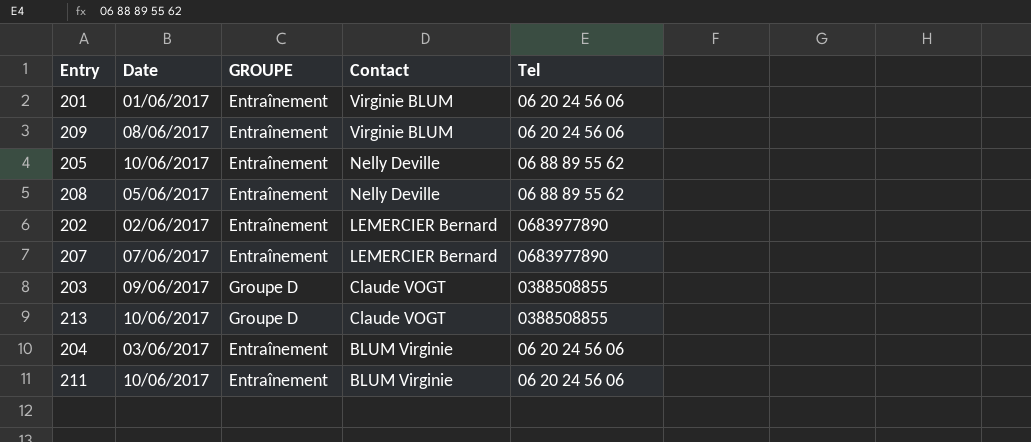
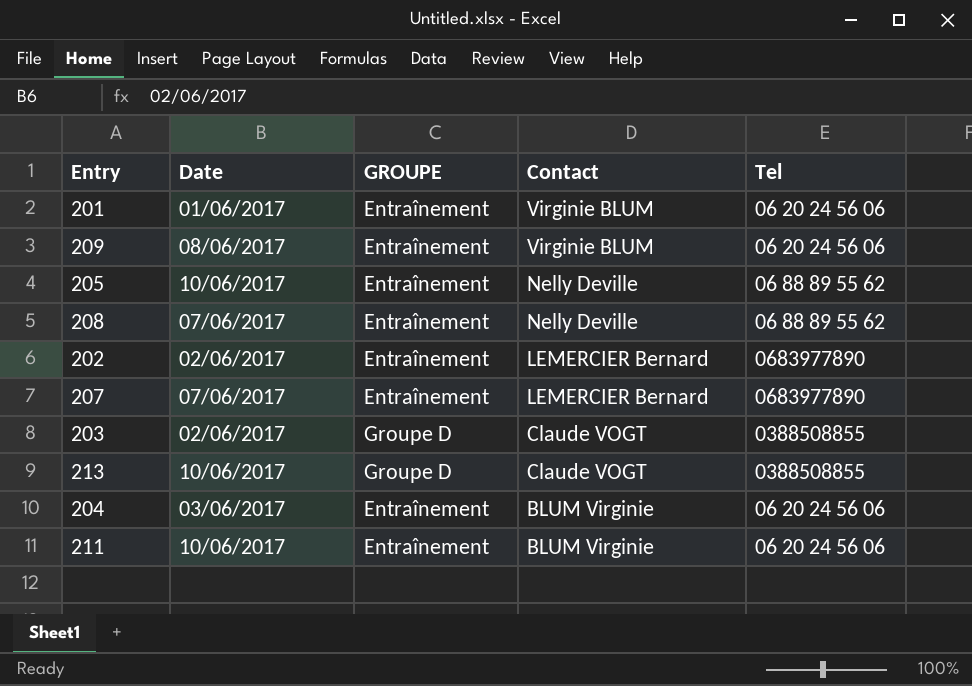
208 | Date: 05/06/2017 -> 07/06/2017
203 | Date: 09/06/2017 -> 02/06/2017

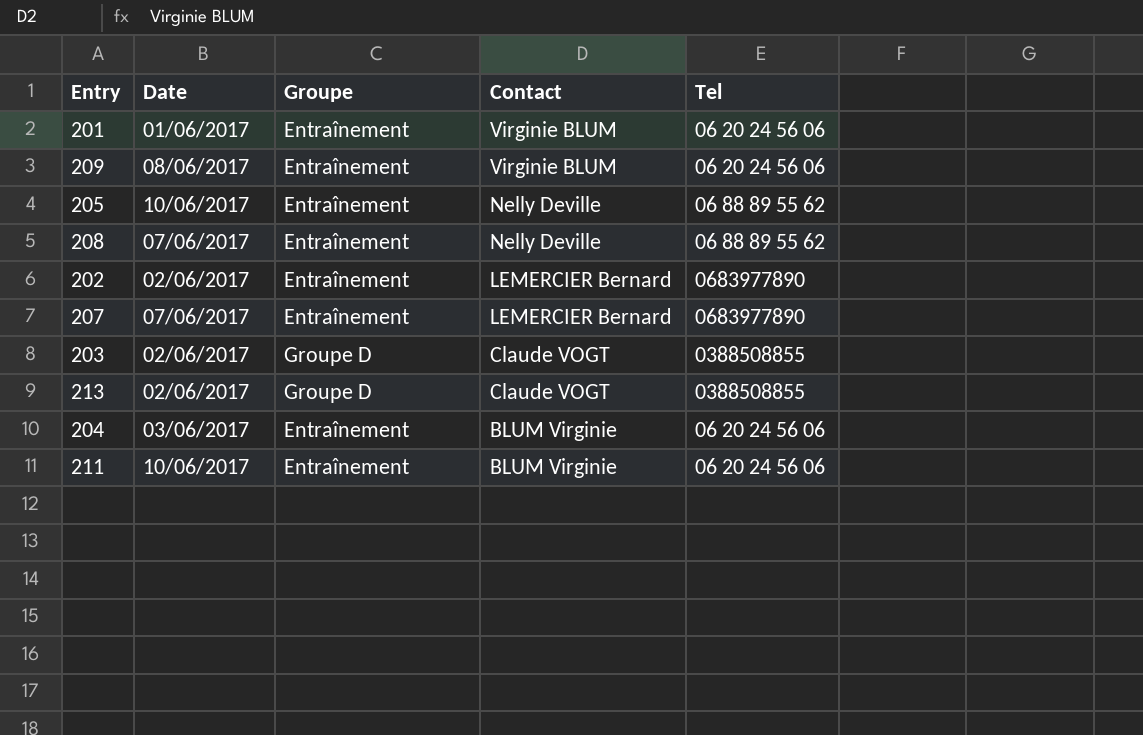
column name: GROUPE -> Groupe
213 | Date: 10/06/2017 -> 02/06/2017

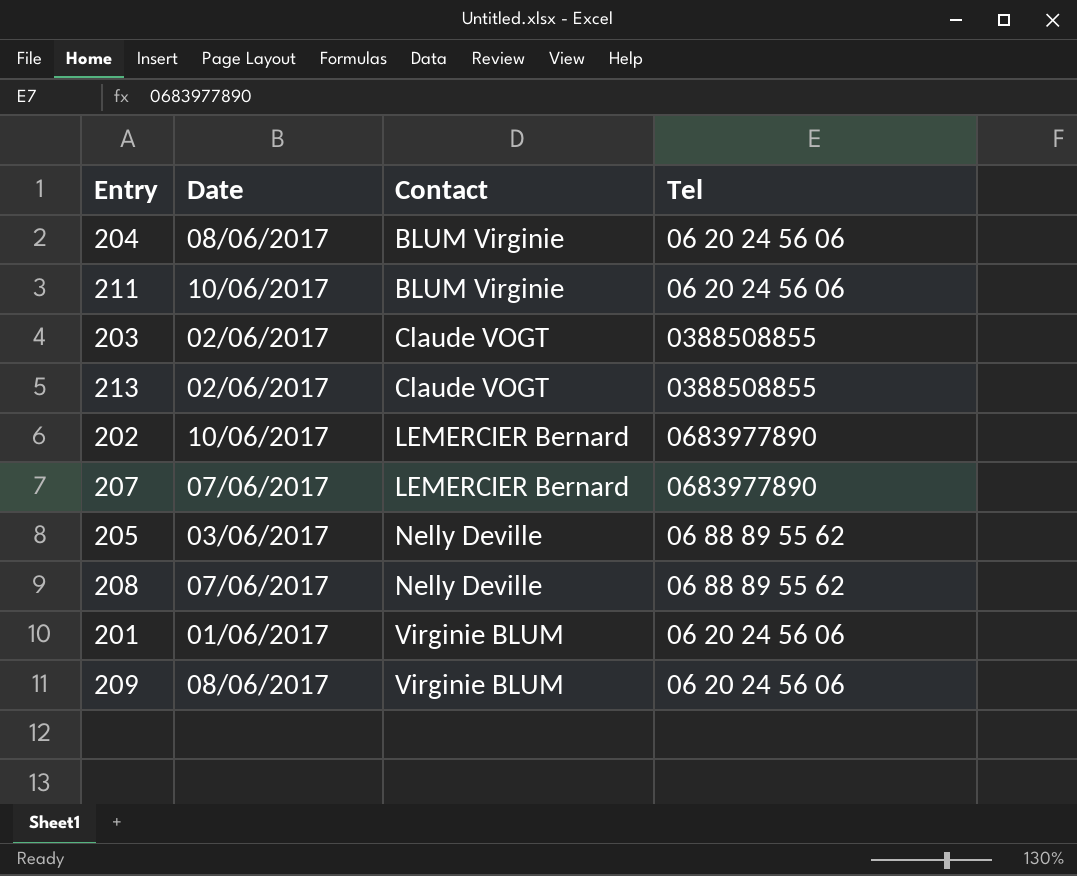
row order: Contact descending -> Contact ascending
column Groupe | position: 3 -> none
204 | Date: 03/06/2017 -> 08/06/2017
202 | Date: 02/06/2017 -> 10/06/2017
205 | Date: 10/06/2017 -> 03/06/2017

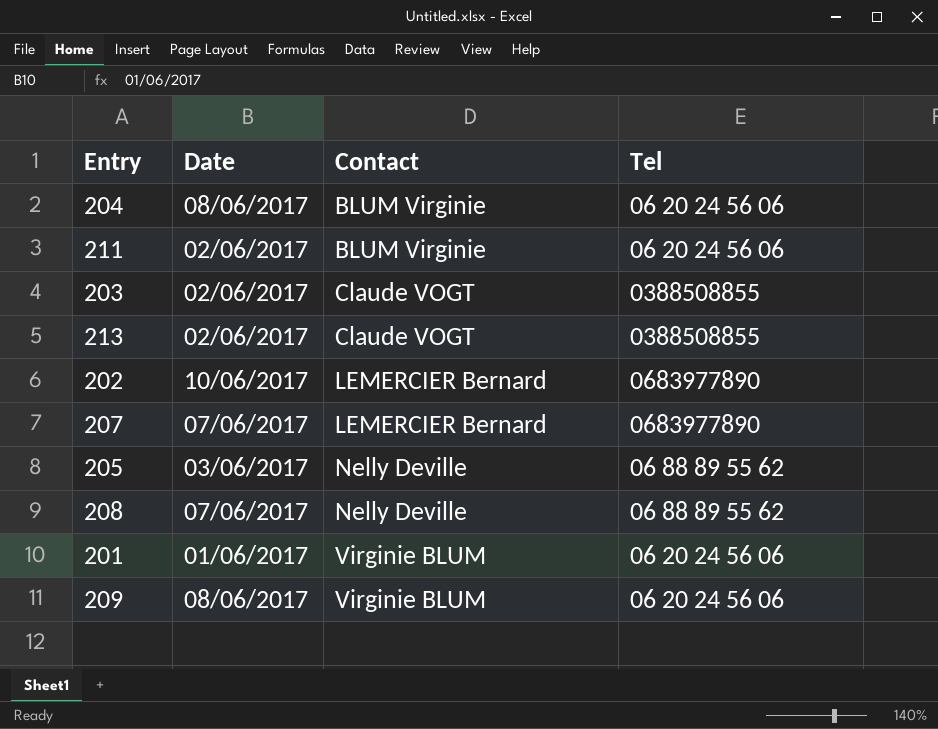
211 | Date: 10/06/2017 -> 02/06/2017

